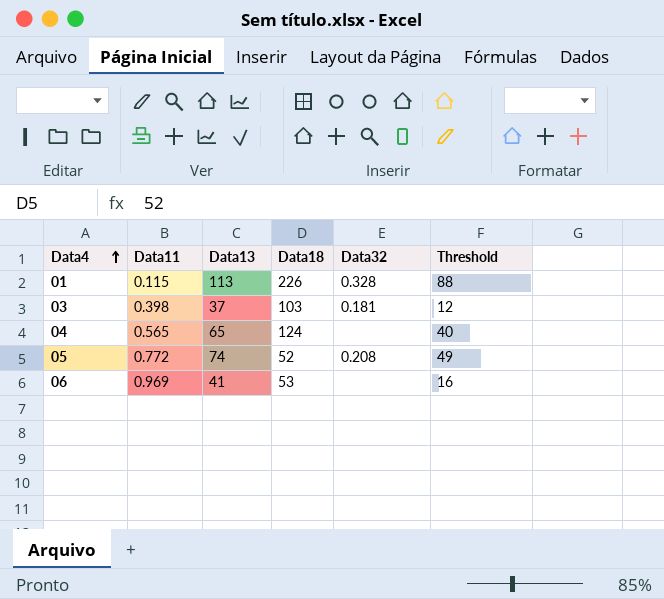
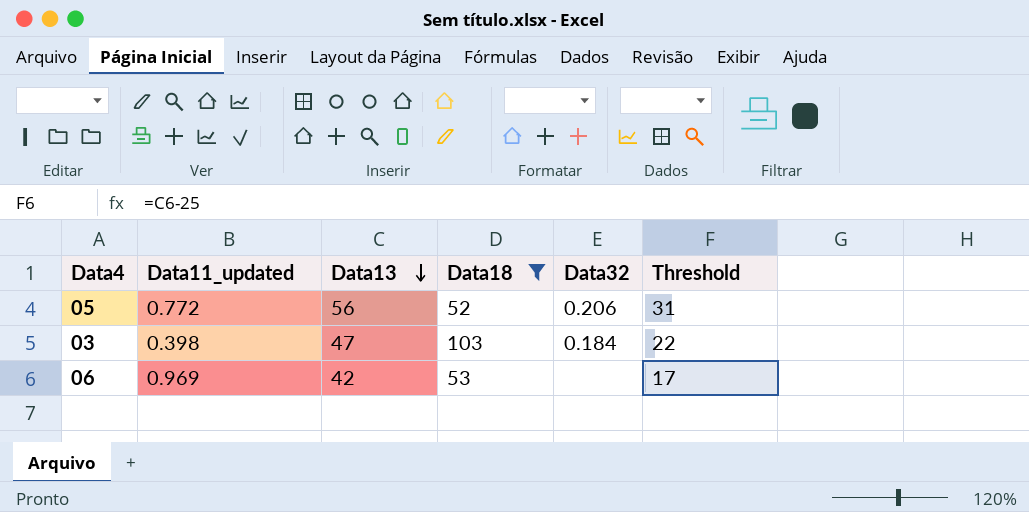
filter: none -> Data18 <= 103
row order: Data4 ascending -> Data13 descending
column name: Data11 -> Data11_updated
05 | Data13: 74 -> 56
05 | Data32: 0.208 -> 0.206
05 | Threshold: 49 -> 31
03 | Data13: 37 -> 47
03 | Data32: 0.181 -> 0.184
03 | Threshold: 12 -> 22
06 | Data13: 41 -> 42
06 | Threshold: 16 -> 17

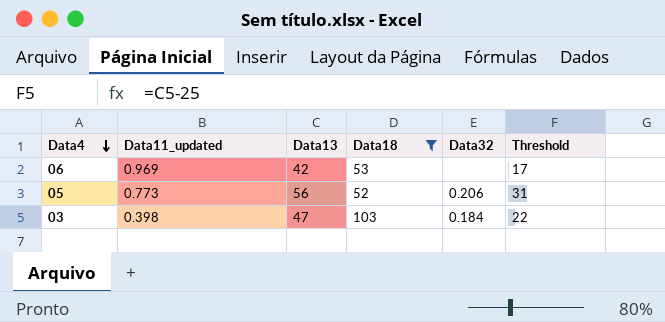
row order: Data13 descending -> Data4 descending
05 | Data11_updated: 0.772 -> 0.773

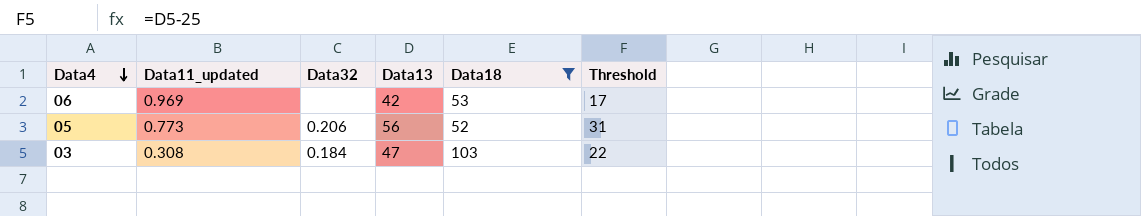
column Data32 | position: 5 -> 3
03 | Data11_updated: 0.398 -> 0.308

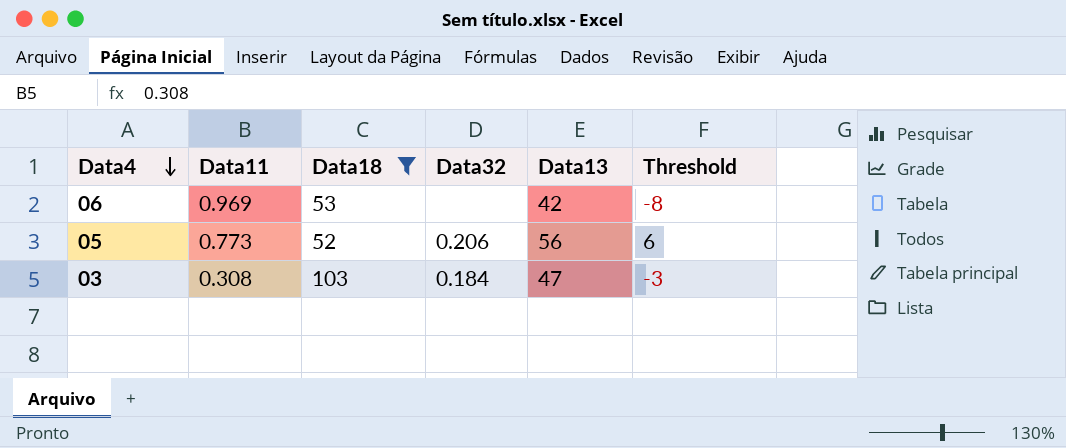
column name: Data11_updated -> Data11
column Data18 | position: 5 -> 3
column Threshold | formula: [Data13] - 25 -> [Data13] - 50

